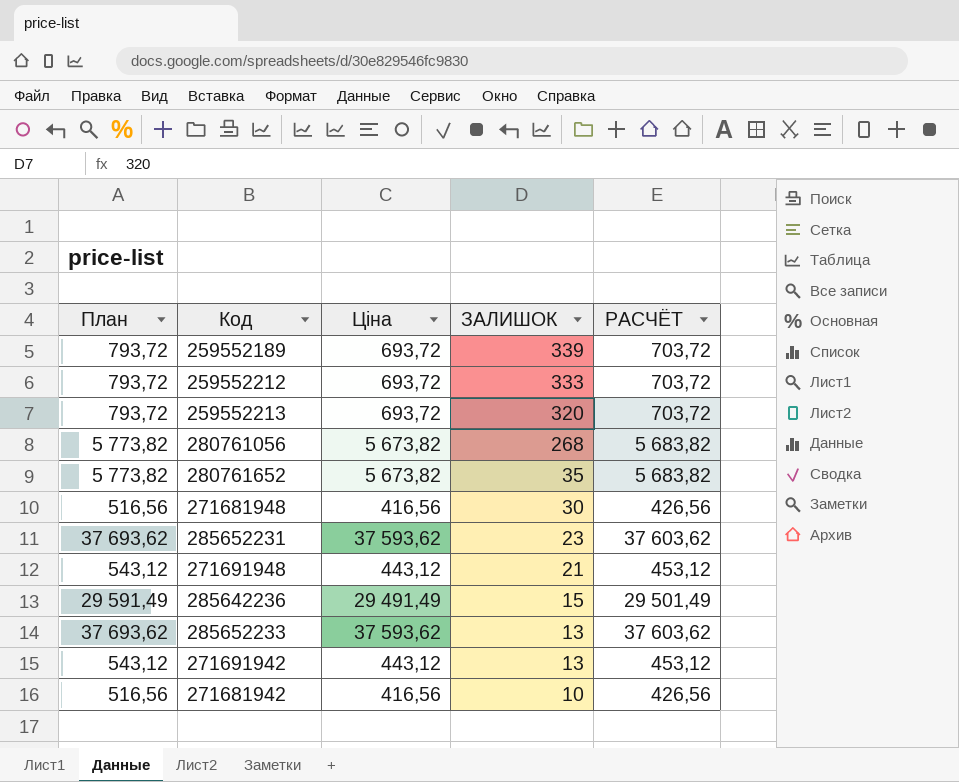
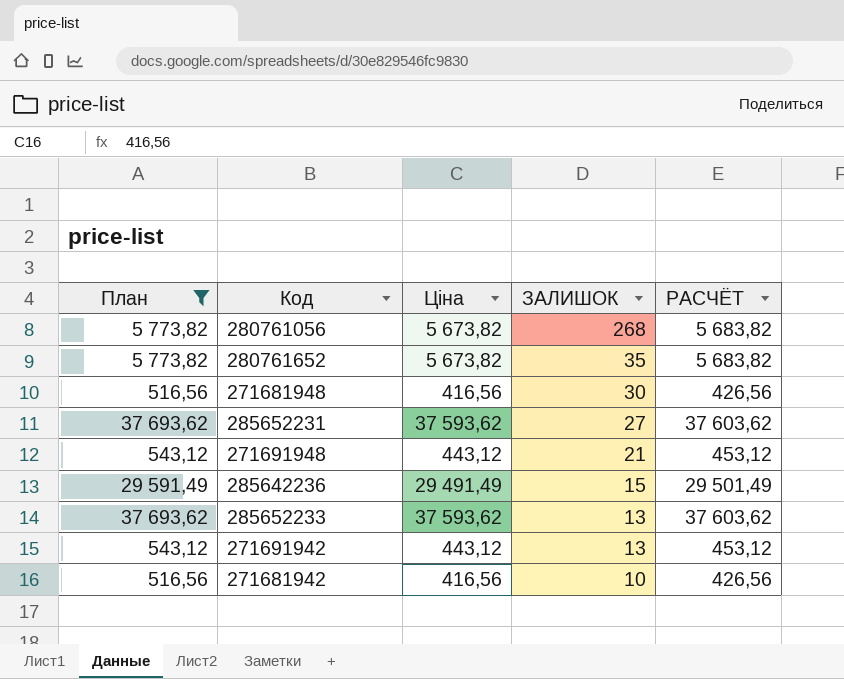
filter: none -> План != 793,72
285652231 | ЗАЛИШОК: 23 -> 27

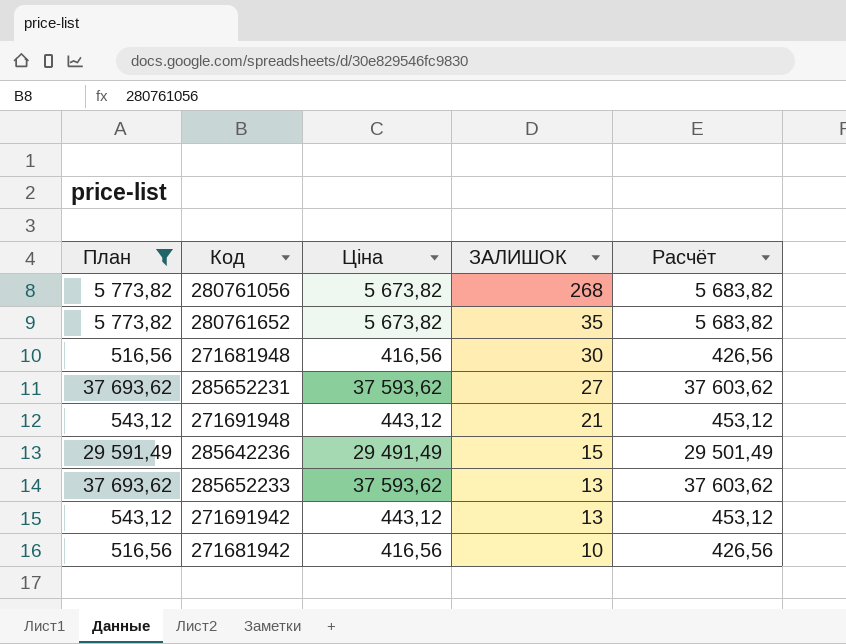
column name: РАСЧЁТ -> Расчёт

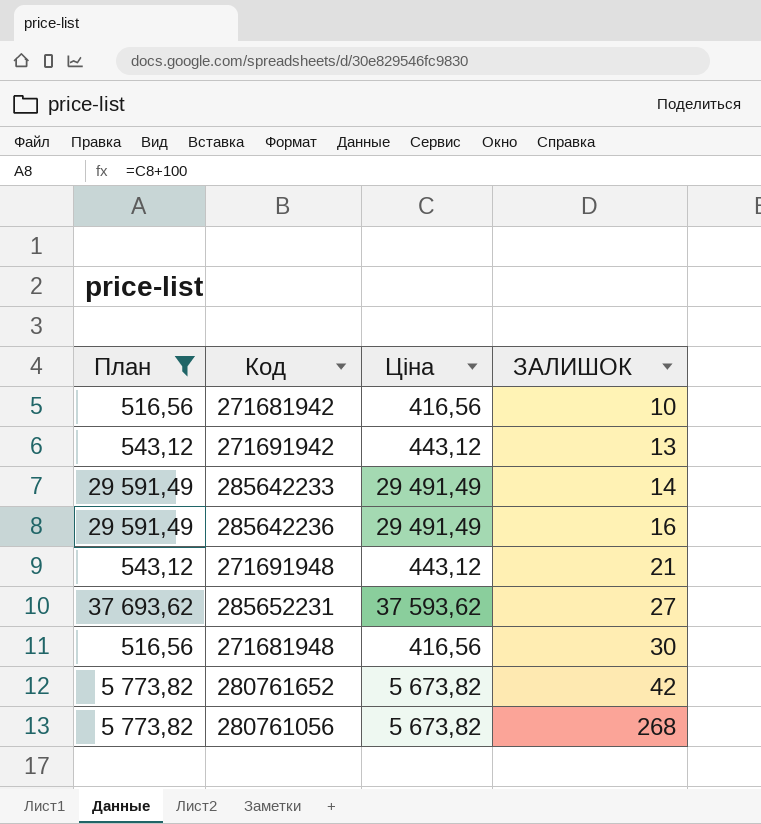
row order: ЗАЛИШОК descending -> ЗАЛИШОК ascending
column Расчёт | formula: [Ціна] + 10 -> none
row 285652233: 37 693,62 | 37 593,62 | 13 | 37 603,62 -> none
row 285642233: none -> 29 591,49 | 29 491,49 | 14
285642236 | ЗАЛИШОК: 15 -> 16
280761652 | ЗАЛИШОК: 35 -> 42

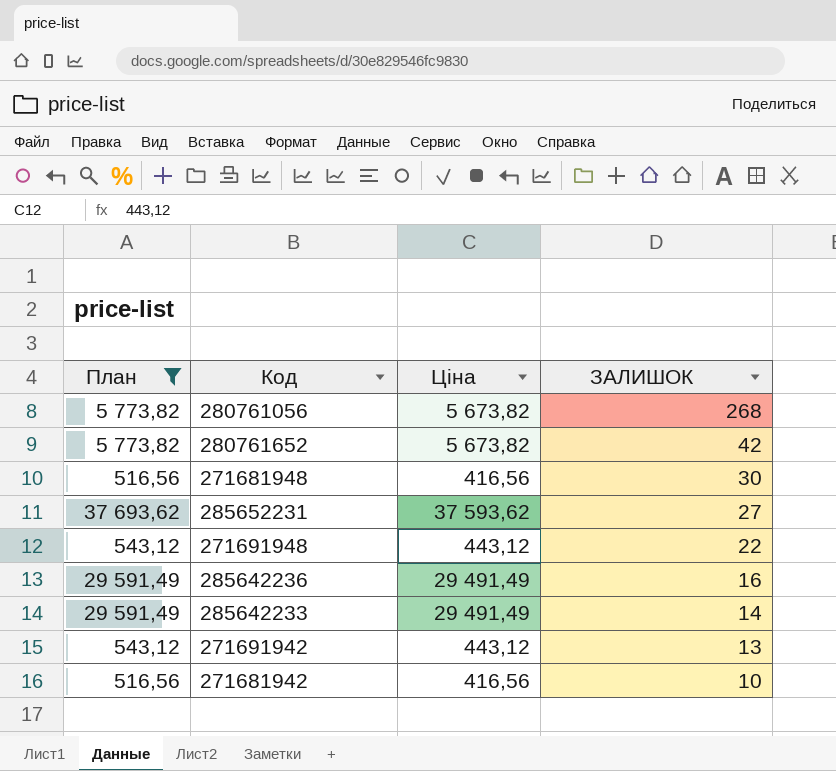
row order: ЗАЛИШОК ascending -> ЗАЛИШОК descending
271691948 | ЗАЛИШОК: 21 -> 22

